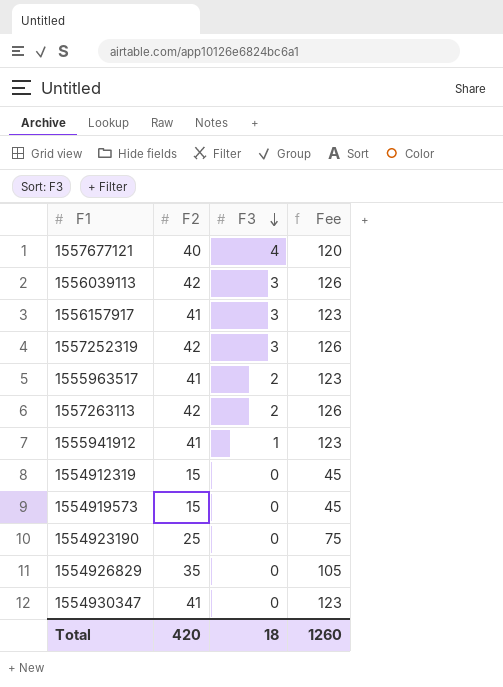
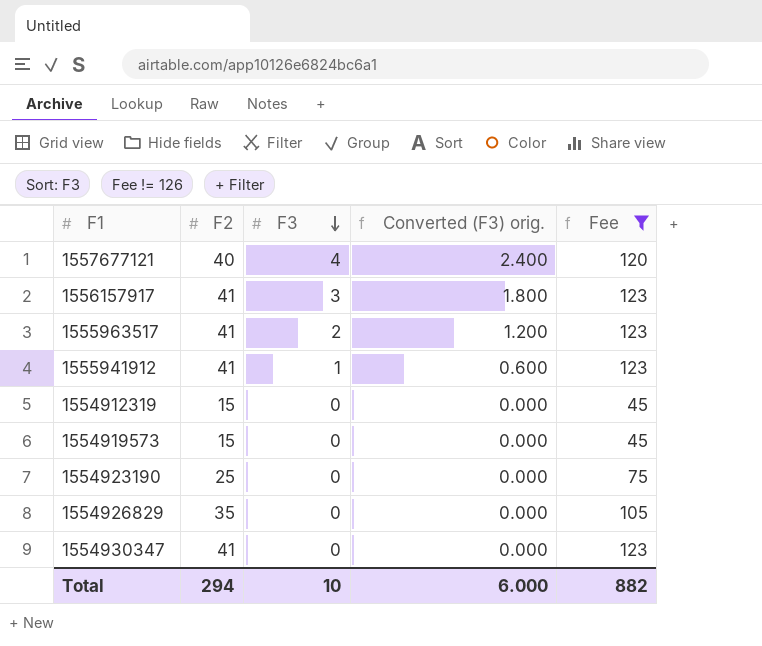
filter: none -> Fee != 126
column Converted (F3) orig. | formula: none -> [F3] * 0.6
Total | F2: 420 -> 294
Total | F3: 18 -> 10
Total | Fee: 1260 -> 882

